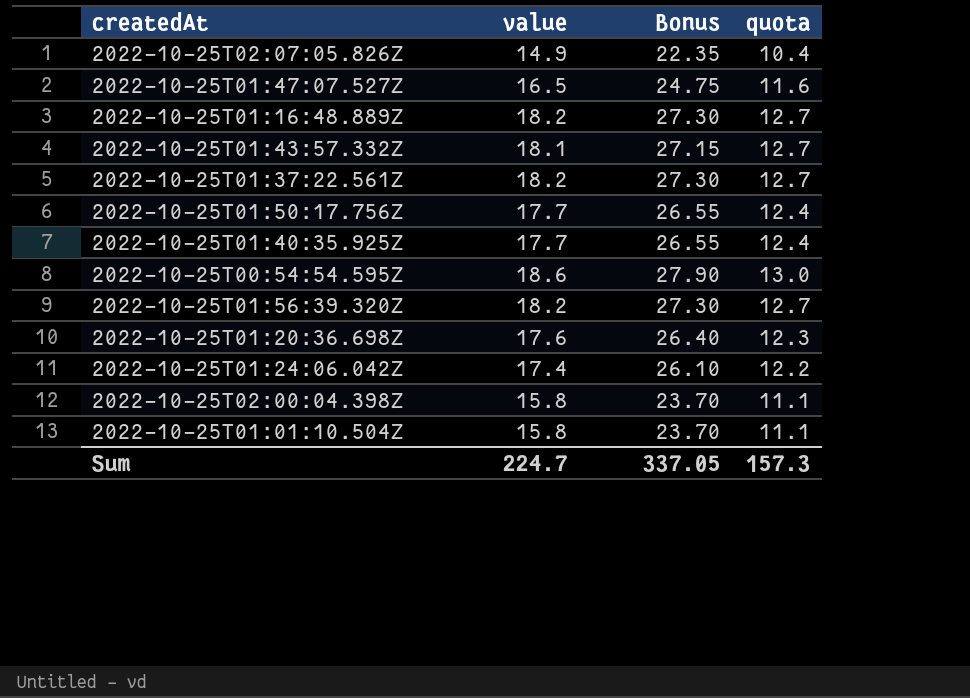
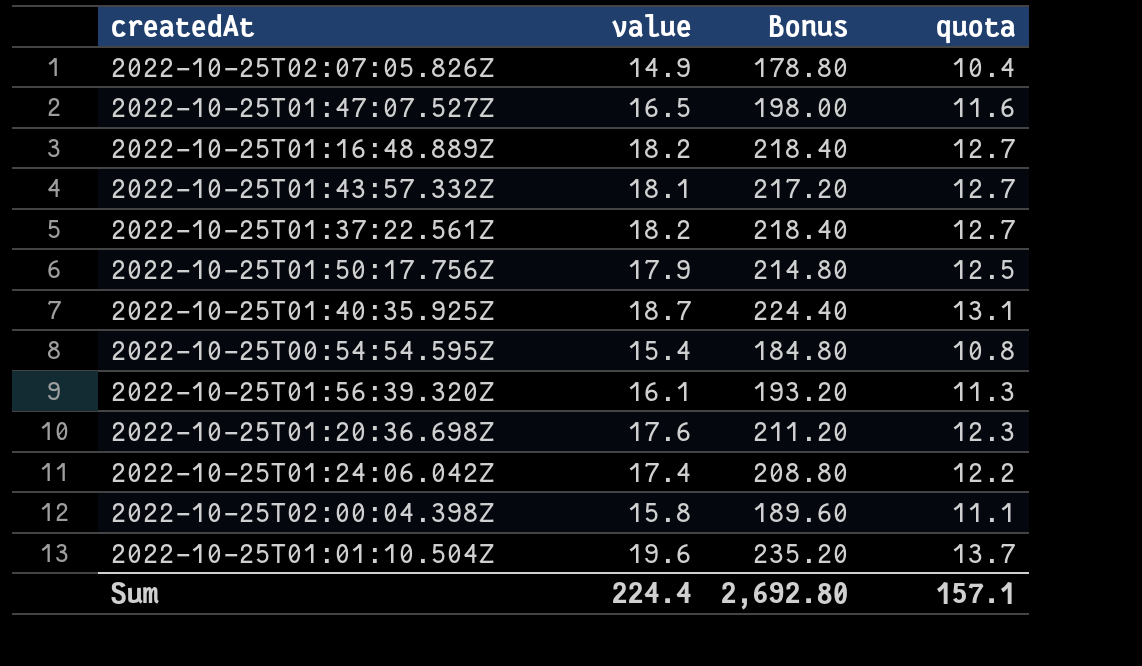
column Bonus | formula: [value] * 1.5 -> [value] * 12
2022-10-25T01:50:17.756Z | value: 17.7 -> 17.9
2022-10-25T01:50:17.756Z | quota: 12.4 -> 12.5
2022-10-25T01:40:35.925Z | value: 17.7 -> 18.7
2022-10-25T01:40:35.925Z | quota: 12.4 -> 13.1
2022-10-25T00:54:54.595Z | value: 18.6 -> 15.4
2022-10-25T00:54:54.595Z | quota: 13.0 -> 10.8
2022-10-25T01:56:39.320Z | value: 18.2 -> 16.1
2022-10-25T01:56:39.320Z | quota: 12.7 -> 11.3
2022-10-25T01:01:10.504Z | value: 15.8 -> 19.6
2022-10-25T01:01:10.504Z | quota: 11.1 -> 13.7
Sum | value: 224.7 -> 224.4
Sum | Bonus: 337.05 -> 2,692.80
Sum | quota: 157.3 -> 157.1

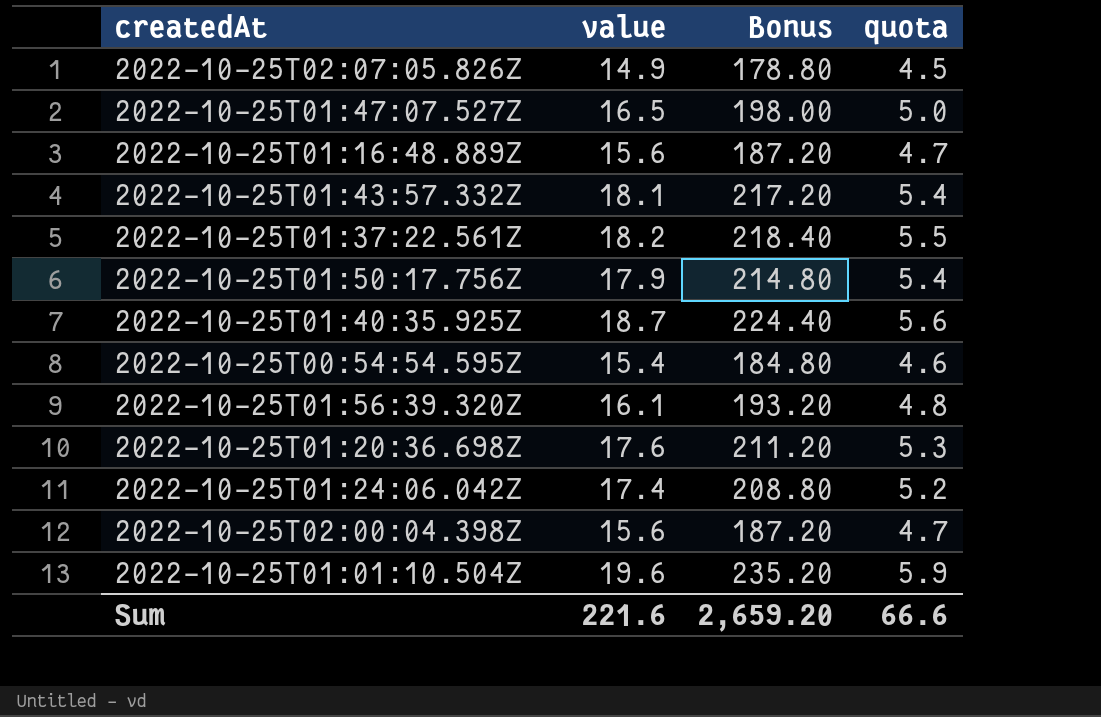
column quota | formula: [value] * 0.7 -> [value] * 0.3
2022-10-25T01:16:48.889Z | value: 18.2 -> 15.6
2022-10-25T01:16:48.889Z | Bonus: 218.40 -> 187.20
2022-10-25T02:00:04.398Z | value: 15.8 -> 15.6
2022-10-25T02:00:04.398Z | Bonus: 189.60 -> 187.20
Sum | value: 224.4 -> 221.6
Sum | Bonus: 2,692.80 -> 2,659.20
Sum | quota: 157.1 -> 66.6

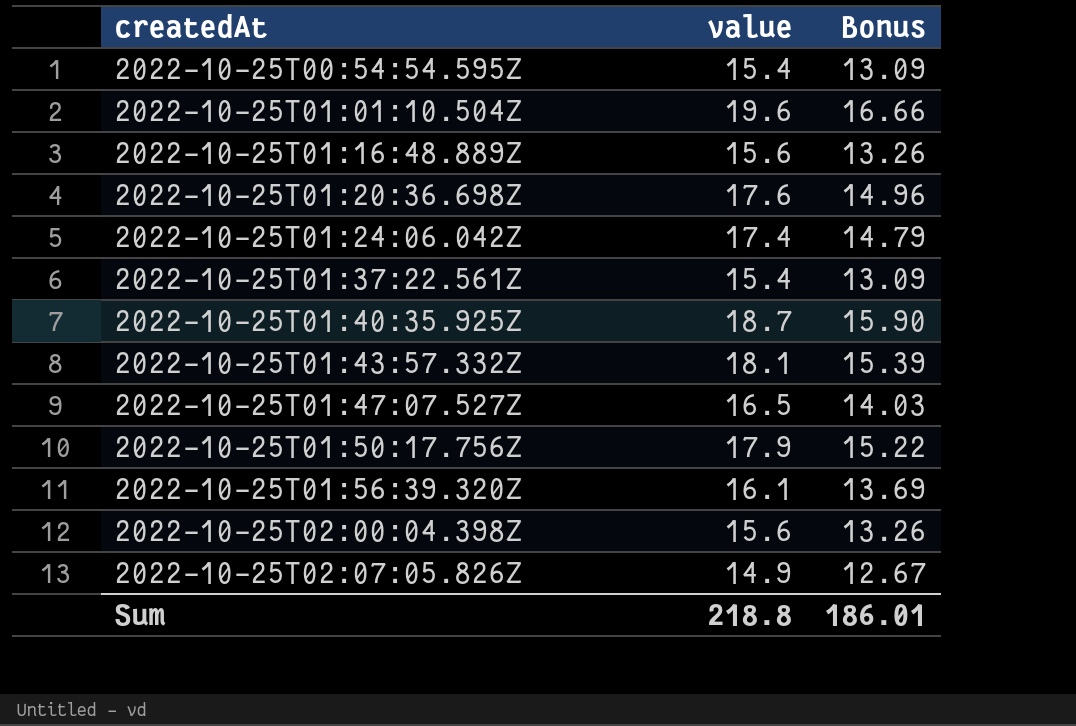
row order: none -> createdAt ascending
column quota | formula: [value] * 0.3 -> none
column Bonus | formula: [value] * 12 -> [value] * 0.85
2022-10-25T01:37:22.561Z | value: 18.2 -> 15.4
Sum | value: 221.6 -> 218.8
Sum | Bonus: 2,659.20 -> 186.01

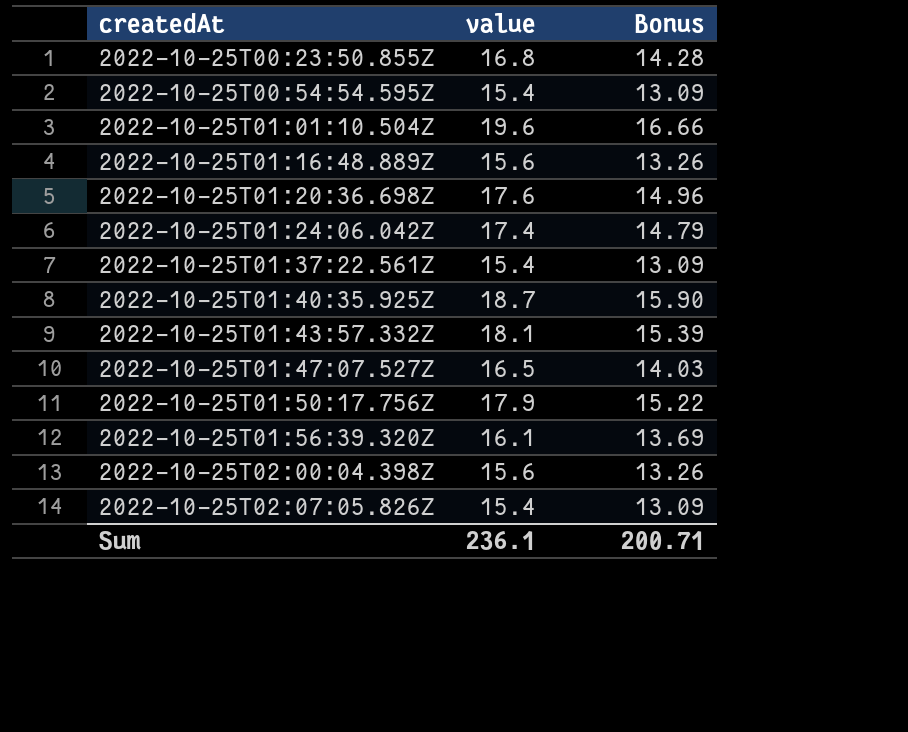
row 2022-10-25T00:23:50.855Z: none -> 16.8 | 14.28
2022-10-25T02:07:05.826Z | value: 14.9 -> 15.4
2022-10-25T02:07:05.826Z | Bonus: 12.67 -> 13.09
Sum | value: 218.8 -> 236.1
Sum | Bonus: 186.01 -> 200.71

